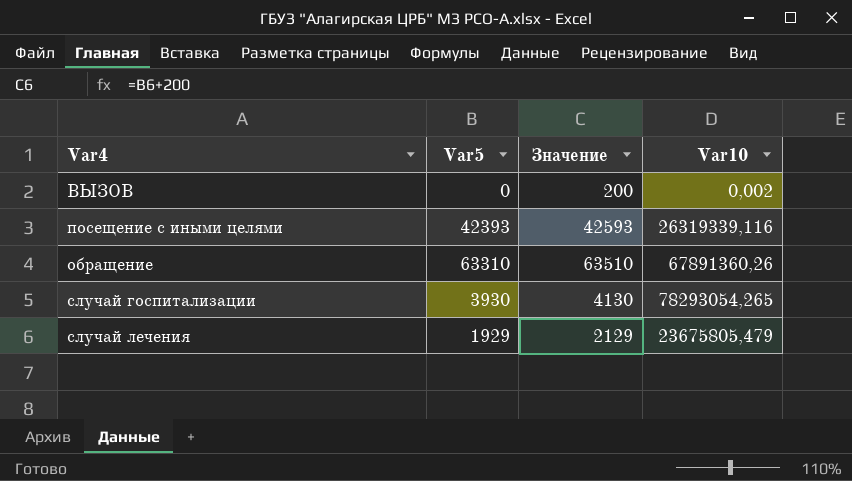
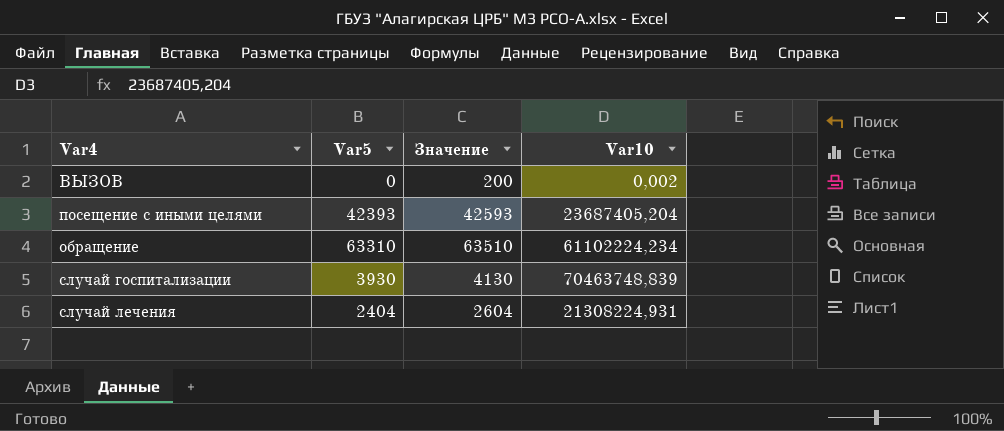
посещение с иными целями | Var10: 26319339,116 -> 23687405,204
обращение | Var10: 67891360,26 -> 61102224,234
случай госпитализации | Var10: 78293054,265 -> 70463748,839
случай лечения | Var5: 1929 -> 2404
случай лечения | Значение: 2129 -> 2604
случай лечения | Var10: 23675805,479 -> 21308224,931

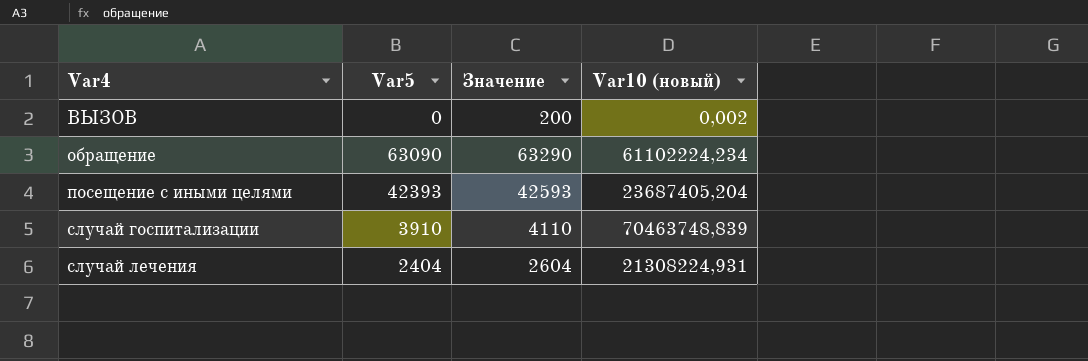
row order: none -> Var4 ascending
column name: Var10 -> Var10 (новый)
обращение | Var5: 63310 -> 63090
обращение | Значение: 63510 -> 63290
случай госпитализации | Var5: 3930 -> 3910
случай госпитализации | Значение: 4130 -> 4110

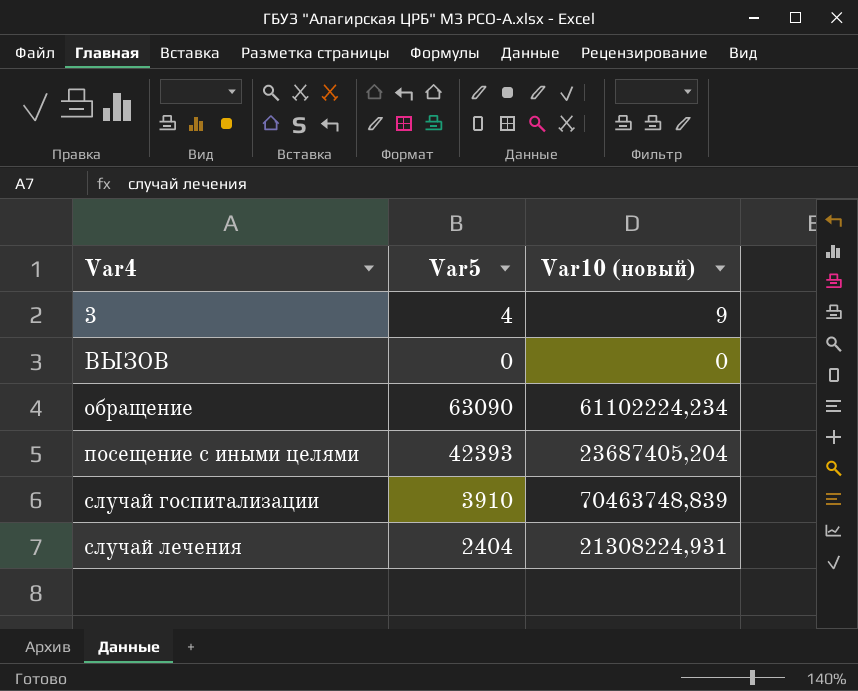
column Значение | formula: [Var5] + 200 -> none
row 3: none -> 4 | 9
ВЫЗОВ | Var10 (новый): 0,002 -> 0

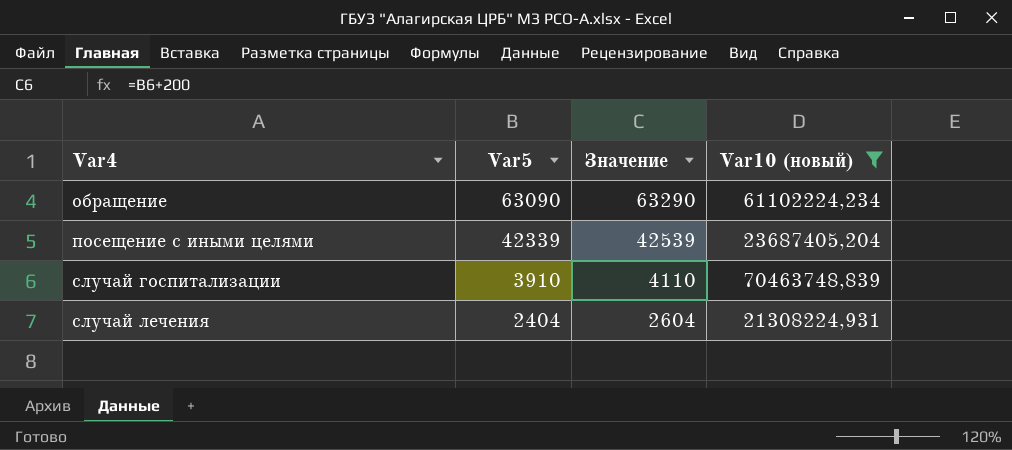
filter: none -> Var10 (новый) >= 21308224,931
column Значение | formula: none -> [Var5] + 200
посещение с иными целями | Var5: 42393 -> 42339

